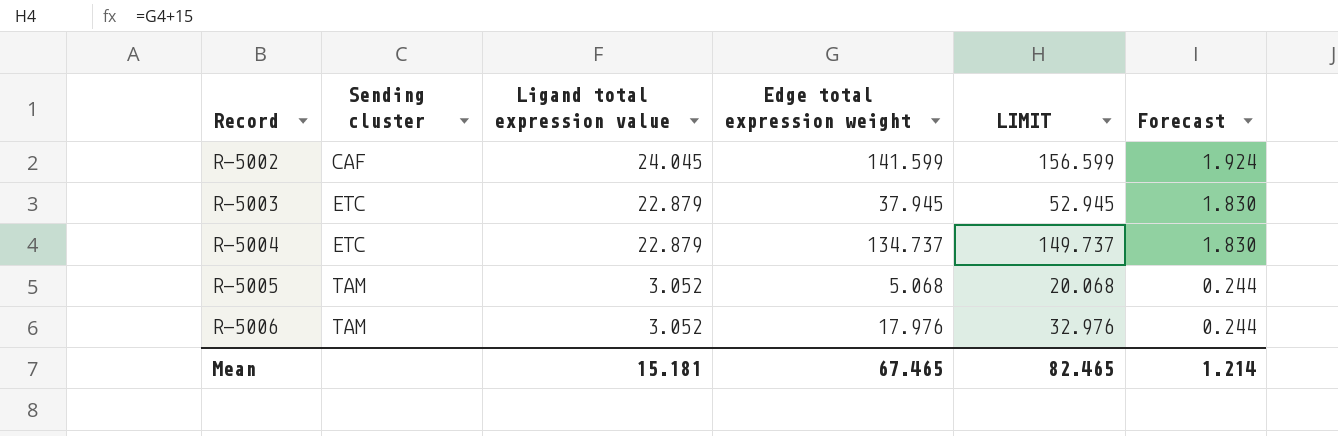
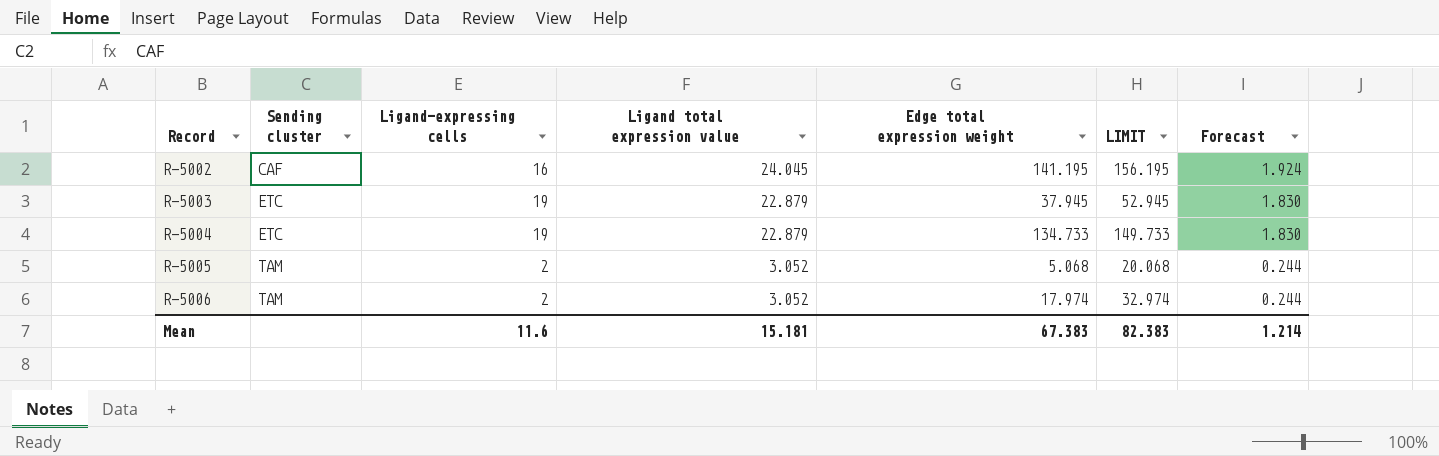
column Ligand-expressing cells | position: none -> 3
R-5002 | Edge total expression weight: 141.599 -> 141.195
R-5002 | LIMIT: 156.599 -> 156.195
R-5004 | Edge total expression weight: 134.737 -> 134.733
R-5004 | LIMIT: 149.737 -> 149.733
R-5006 | Edge total expression weight: 17.976 -> 17.974
R-5006 | LIMIT: 32.976 -> 32.974
Mean | Edge total expression weight: 67.465 -> 67.383
Mean | LIMIT: 82.465 -> 82.383

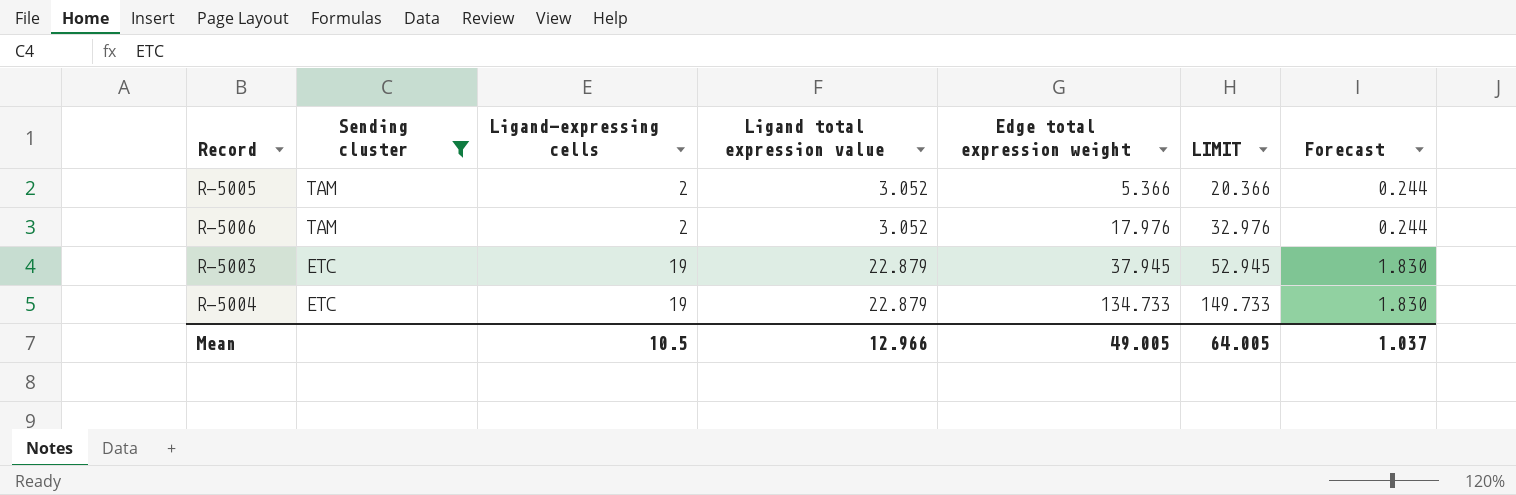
filter: none -> Sending cluster != CAF
row order: Record ascending -> Sending cluster descending
R-5005 | Edge total expression weight: 5.068 -> 5.366
R-5005 | LIMIT: 20.068 -> 20.366
R-5006 | Edge total expression weight: 17.974 -> 17.976
R-5006 | LIMIT: 32.974 -> 32.976
Mean | Ligand-expressing cells: 11.6 -> 10.5
Mean | Ligand total expression value: 15.181 -> 12.966
Mean | Edge total expression weight: 67.383 -> 49.005
Mean | LIMIT: 82.383 -> 64.005
Mean | Forecast: 1.214 -> 1.037

